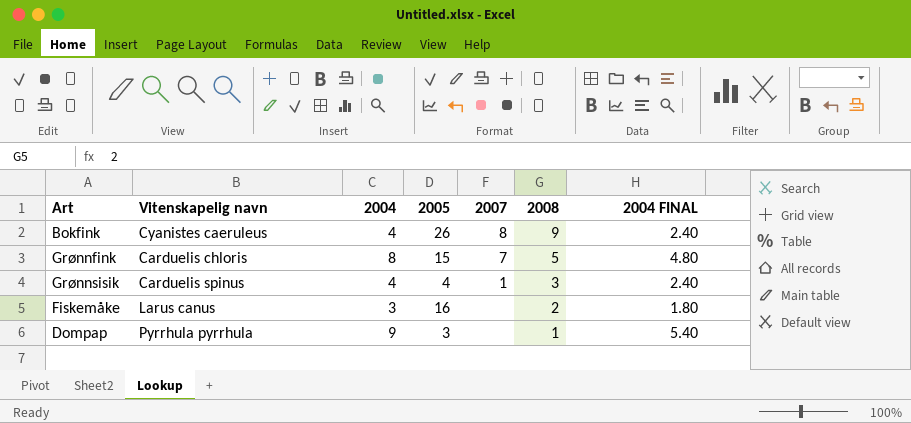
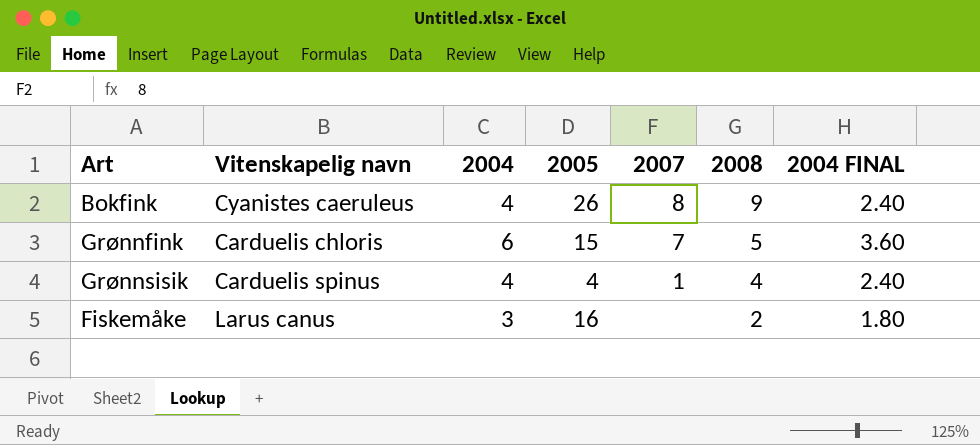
row Dompap: Pyrrhula pyrrhula | 9 | 3 | none | 1 | 5.40 -> none
Grønnfink | 2004: 8 -> 6
Grønnfink | 2004 FINAL: 4.80 -> 3.60
Grønnsisik | 2008: 3 -> 4

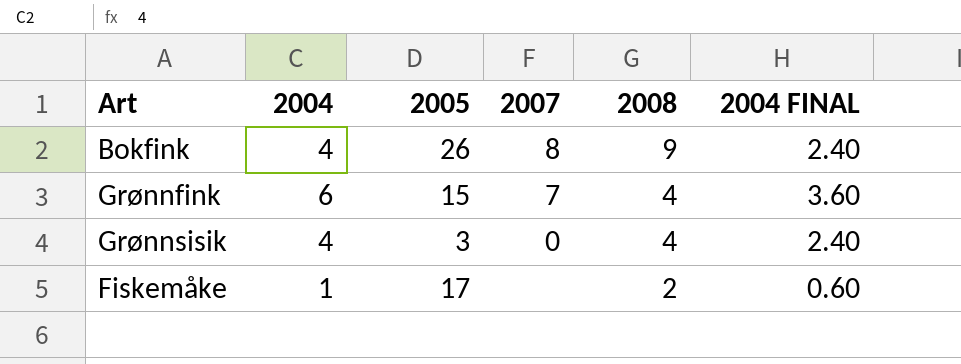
column Vitenskapelig navn | position: 2 -> none
Grønnfink | 2008: 5 -> 4
Grønnsisik | 2005: 4 -> 3
Grønnsisik | 2007: 1 -> 0
Fiskemåke | 2004: 3 -> 1
Fiskemåke | 2005: 16 -> 17
Fiskemåke | 2004 FINAL: 1.80 -> 0.60

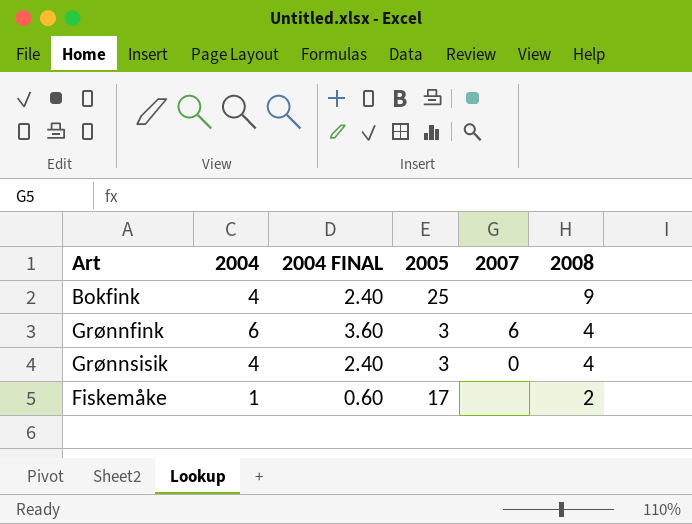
column 2004 FINAL | position: 6 -> 3
Bokfink | 2005: 26 -> 25
Bokfink | 2007: 8 -> none
Grønnfink | 2005: 15 -> 3
Grønnfink | 2007: 7 -> 6

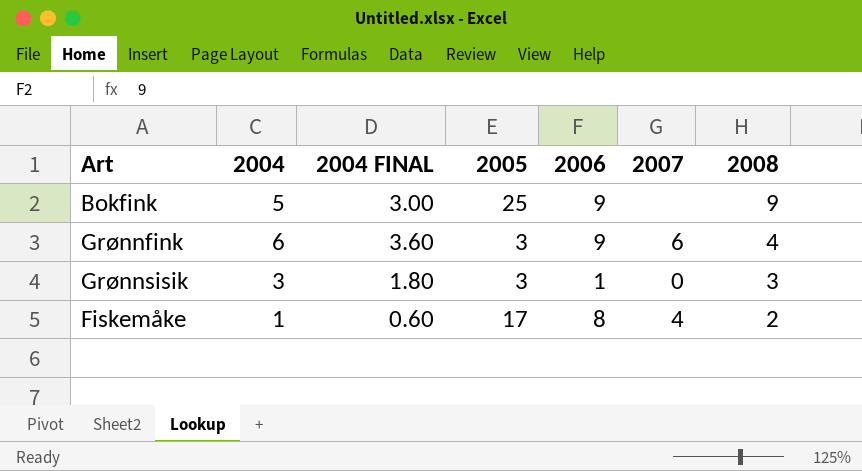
column 2006 | position: none -> 5
Bokfink | 2004: 4 -> 5
Bokfink | 2004 FINAL: 2.40 -> 3.00
Grønnsisik | 2004: 4 -> 3
Grønnsisik | 2004 FINAL: 2.40 -> 1.80
Grønnsisik | 2008: 4 -> 3
Fiskemåke | 2007: none -> 4

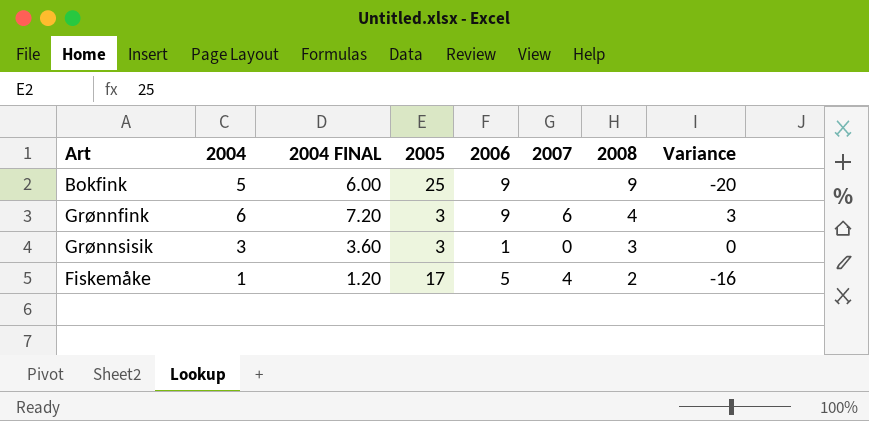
column 2004 FINAL | formula: [2004] * 0.6 -> [2004] * 1.2
column Variance | formula: none -> [2004] - [2005]
Fiskemåke | 2006: 8 -> 5

